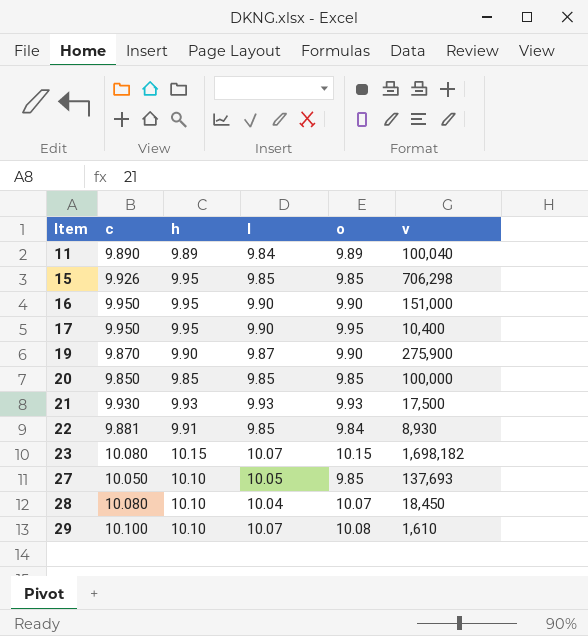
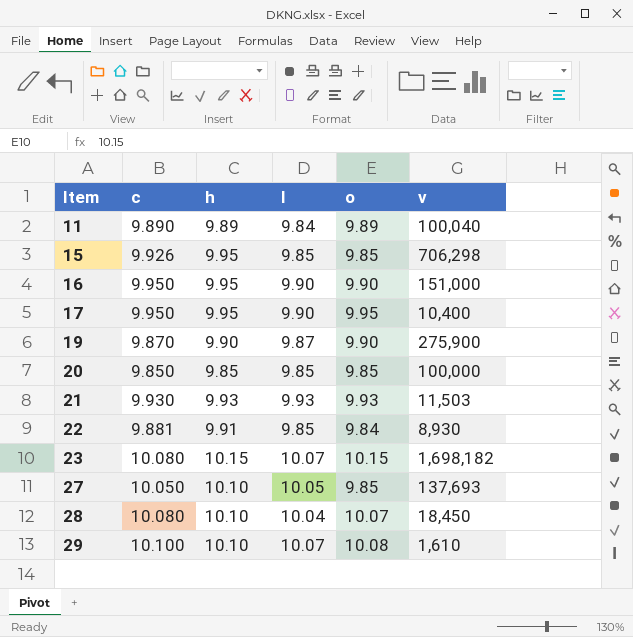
21 | v: 17,500 -> 11,503

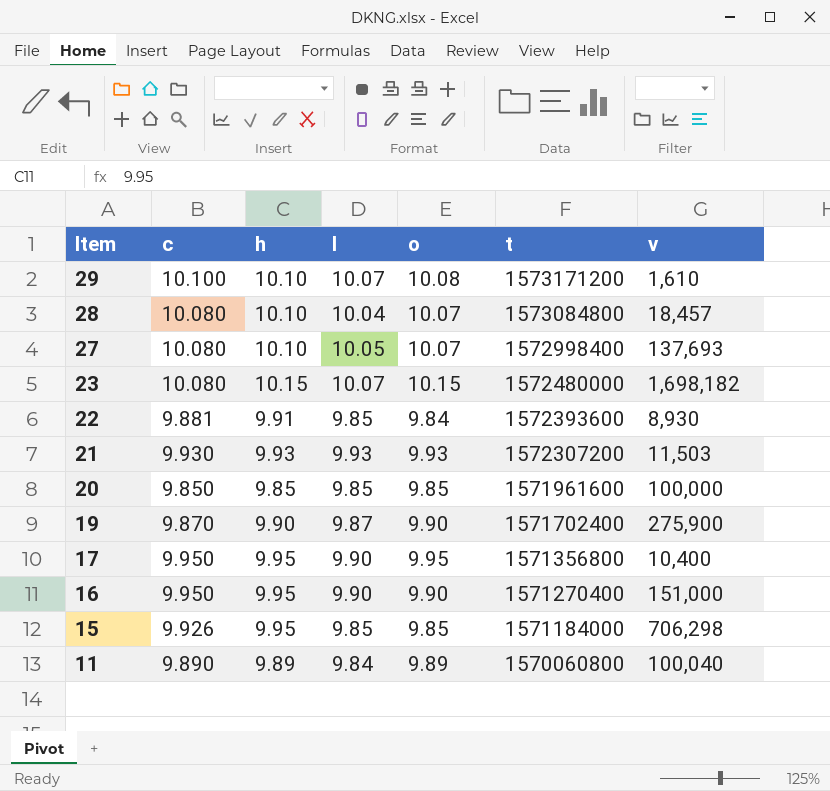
row order: Item ascending -> Item descending
column t | position: none -> 6
28 | v: 18,450 -> 18,457
27 | c: 10.050 -> 10.080
27 | o: 9.85 -> 10.07

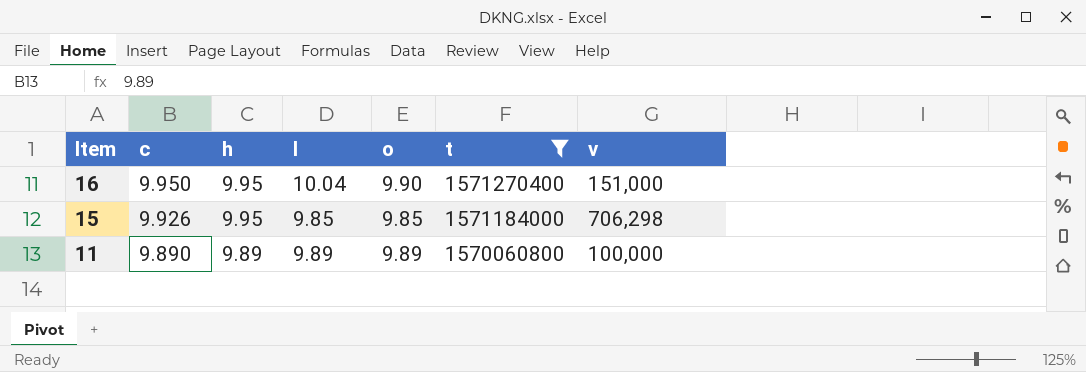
filter: none -> t <= 1571270400
16 | l: 9.90 -> 10.04
11 | l: 9.84 -> 9.89
11 | v: 100,040 -> 100,000

